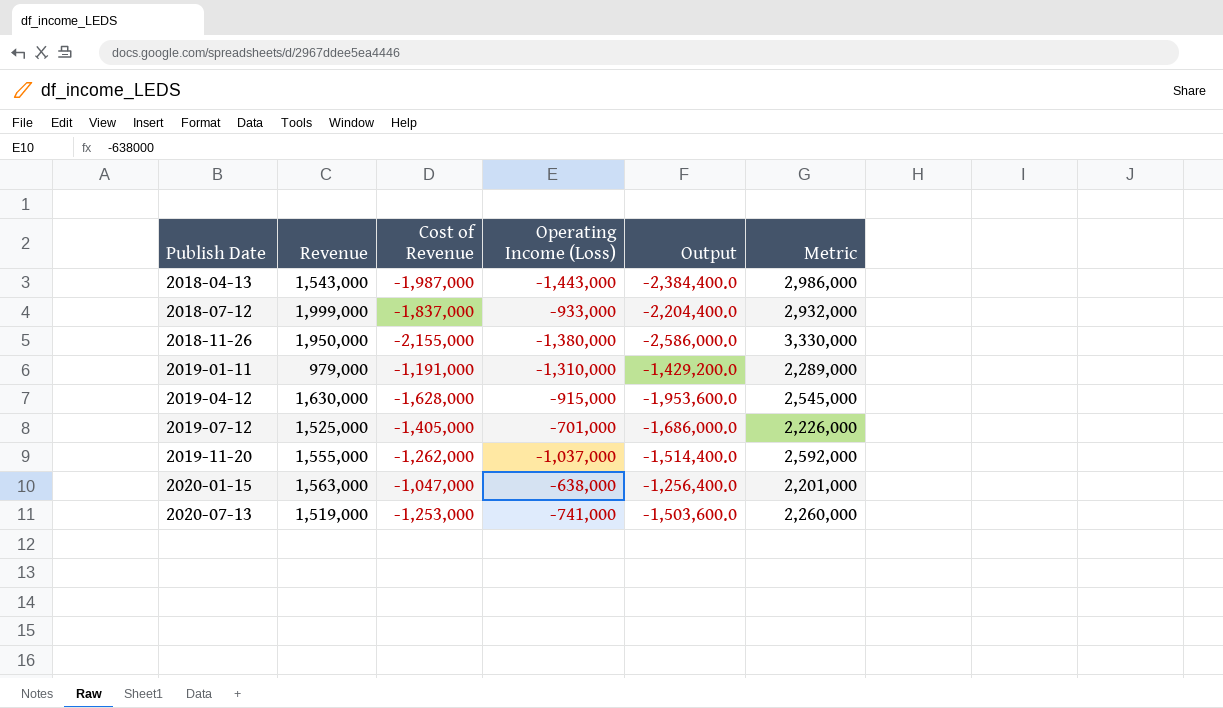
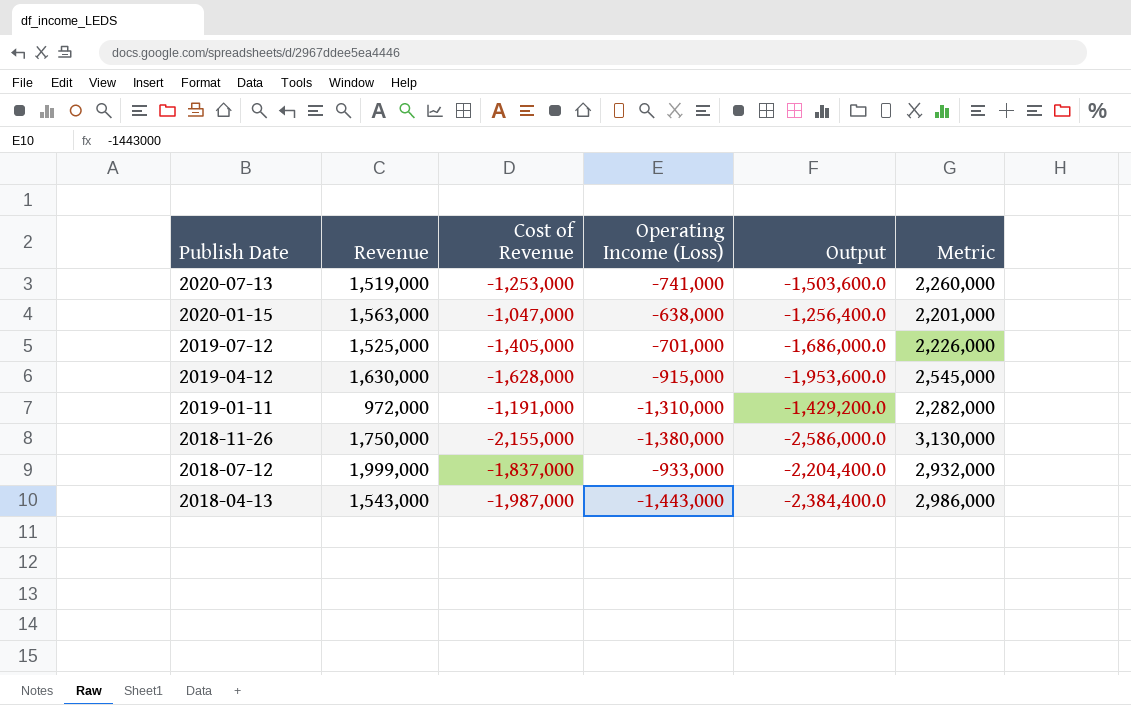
row order: Publish Date ascending -> Publish Date descending
row 2019-11-20: 1,555,000 | -1,262,000 | -1,037,000 | -1,514,400.0 | 2,592,000 -> none
2019-01-11 | Revenue: 979,000 -> 972,000
2019-01-11 | Metric: 2,289,000 -> 2,282,000
2018-11-26 | Revenue: 1,950,000 -> 1,750,000
2018-11-26 | Metric: 3,330,000 -> 3,130,000

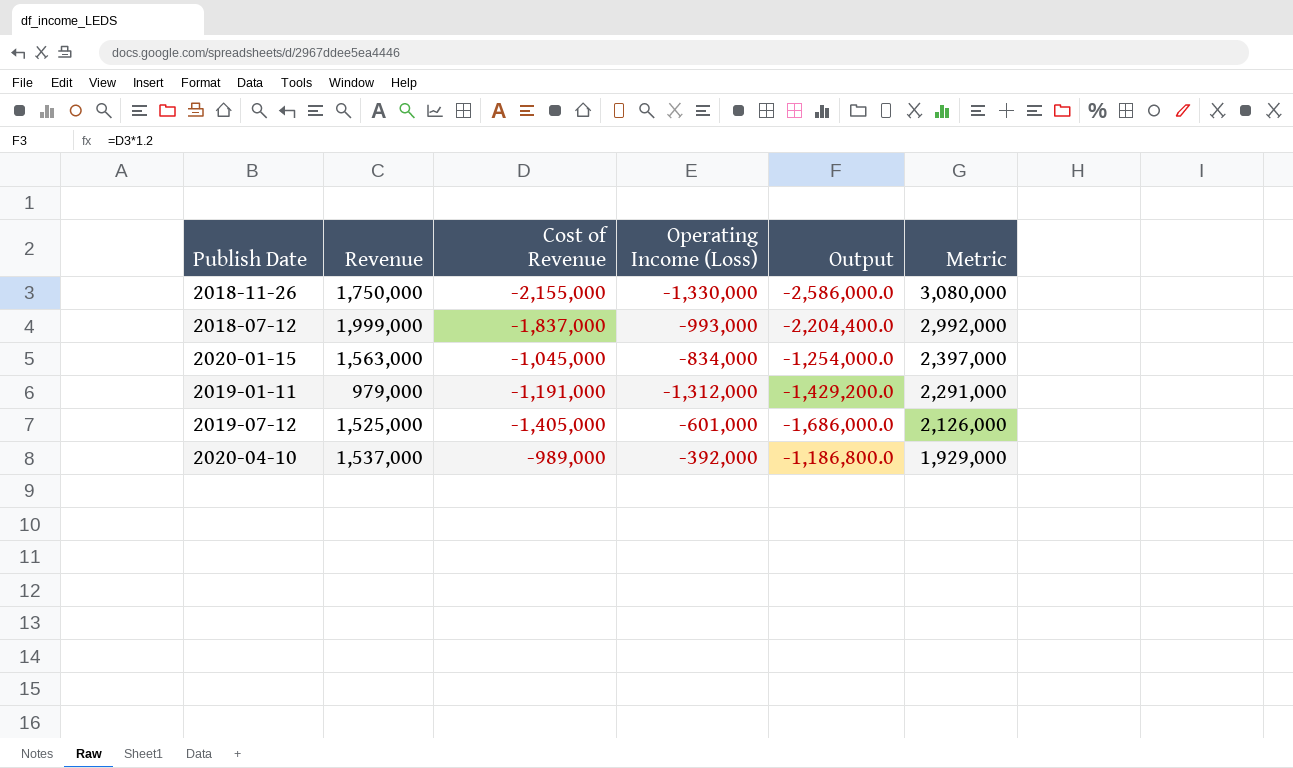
row order: Publish Date descending -> Metric descending
row 2020-07-13: 1,519,000 | -1,253,000 | -741,000 | -1,503,600.0 | 2,260,000 -> none
row 2019-04-12: 1,630,000 | -1,628,000 | -915,000 | -1,953,600.0 | 2,545,000 -> none
row 2018-04-13: 1,543,000 | -1,987,000 | -1,443,000 | -2,384,400.0 | 2,986,000 -> none
2018-11-26 | Operating Income (Loss): -1,380,000 -> -1,330,000
2018-11-26 | Metric: 3,130,000 -> 3,080,000
2018-07-12 | Operating Income (Loss): -933,000 -> -993,000
2018-07-12 | Metric: 2,932,000 -> 2,992,000
2020-01-15 | Cost of Revenue: -1,047,000 -> -1,045,000
2020-01-15 | Operating Income (Loss): -638,000 -> -834,000
2020-01-15 | Output: -1,256,400.0 -> -1,254,000.0
2020-01-15 | Metric: 2,201,000 -> 2,397,000
2019-01-11 | Revenue: 972,000 -> 979,000
2019-01-11 | Operating Income (Loss): -1,310,000 -> -1,312,000
2019-01-11 | Metric: 2,282,000 -> 2,291,000
2019-07-12 | Operating Income (Loss): -701,000 -> -601,000
2019-07-12 | Metric: 2,226,000 -> 2,126,000
row 2020-04-10: none -> 1,537,000 | -989,000 | -392,000 | -1,186,800.0 | 1,929,000

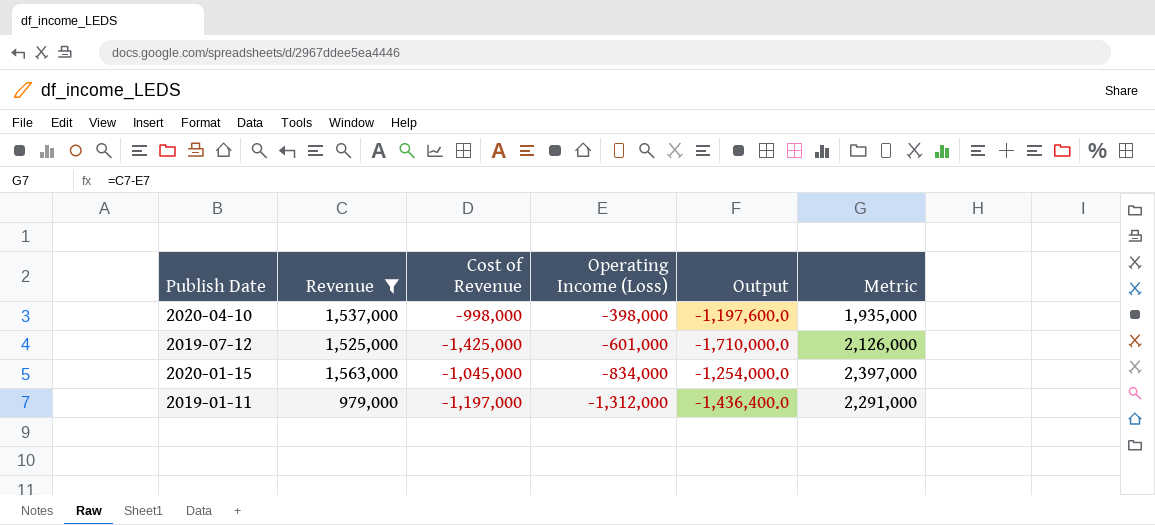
filter: none -> Revenue <= 1,563,000
row order: Metric descending -> Operating Income (Loss) descending
2020-04-10 | Cost of Revenue: -989,000 -> -998,000
2020-04-10 | Operating Income (Loss): -392,000 -> -398,000
2020-04-10 | Output: -1,186,800.0 -> -1,197,600.0
2020-04-10 | Metric: 1,929,000 -> 1,935,000
2019-07-12 | Cost of Revenue: -1,405,000 -> -1,425,000
2019-07-12 | Output: -1,686,000.0 -> -1,710,000.0
2019-01-11 | Cost of Revenue: -1,191,000 -> -1,197,000
2019-01-11 | Output: -1,429,200.0 -> -1,436,400.0

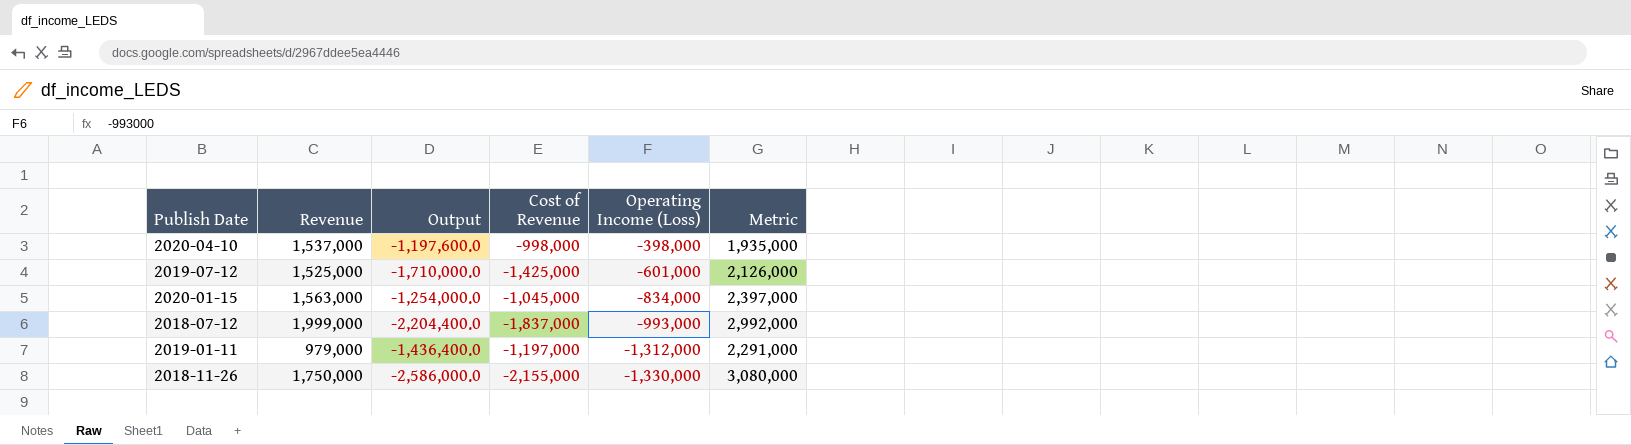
filter: Revenue <= 1,563,000 -> none
column Output | position: 5 -> 3

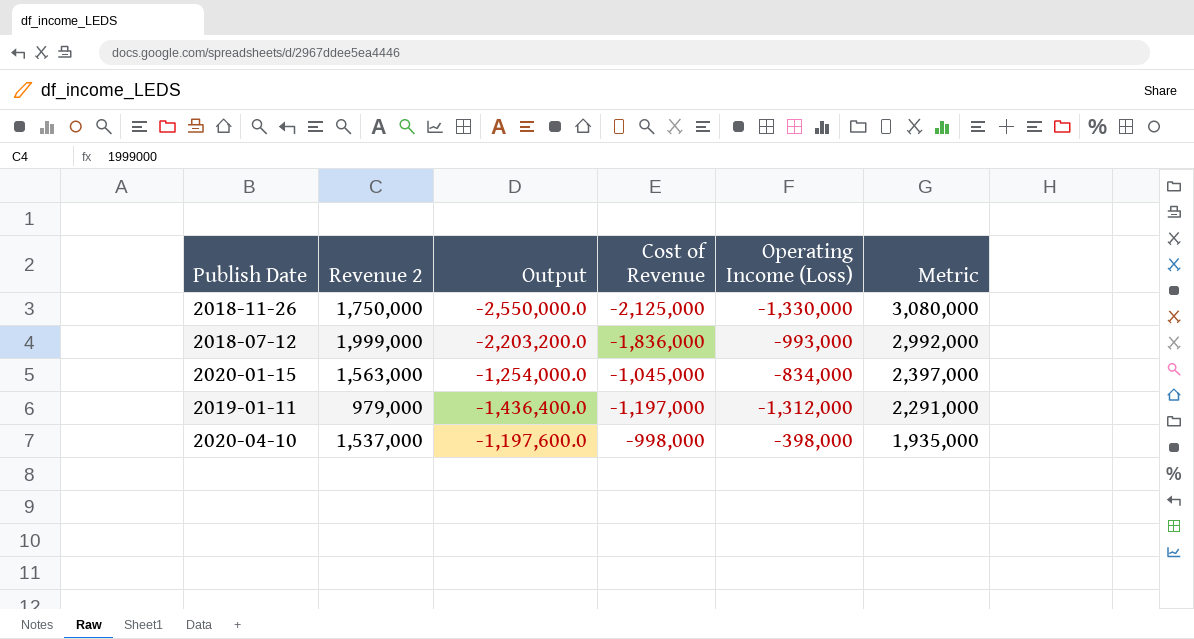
row order: Operating Income (Loss) descending -> Metric descending
column name: Revenue -> Revenue 2
row 2019-07-12: 1,525,000 | -1,710,000.0 | -1,425,000 | -601,000 | 2,126,000 -> none
2018-11-26 | Output: -2,586,000.0 -> -2,550,000.0
2018-11-26 | Cost of Revenue: -2,155,000 -> -2,125,000
2018-07-12 | Output: -2,204,400.0 -> -2,203,200.0
2018-07-12 | Cost of Revenue: -1,837,000 -> -1,836,000

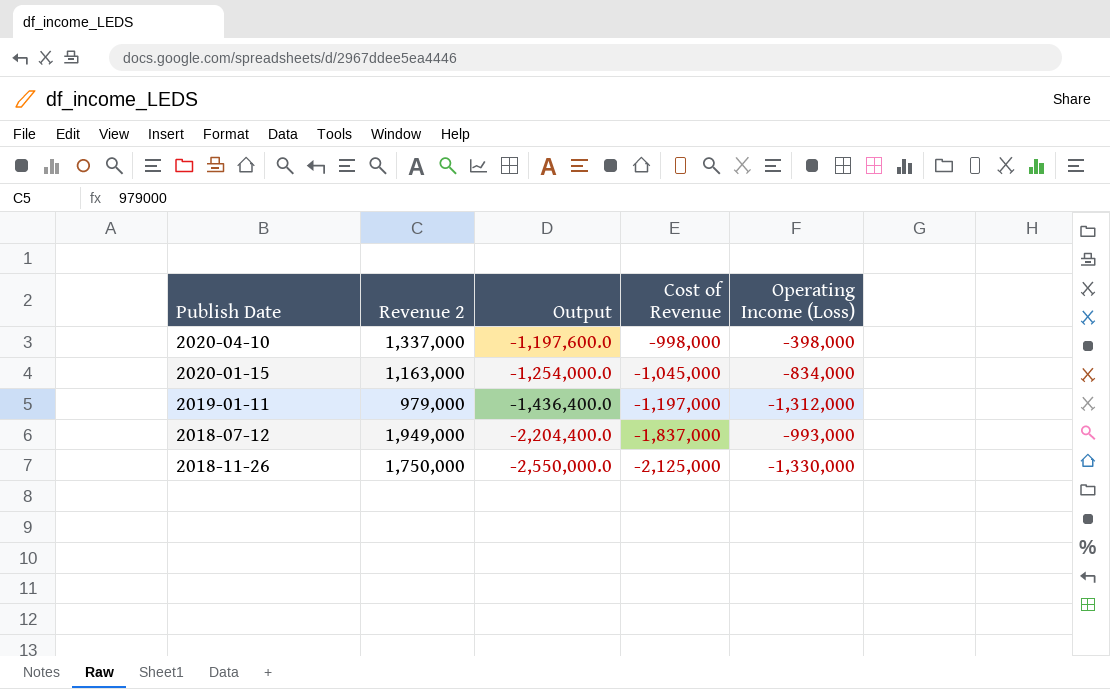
row order: Metric descending -> Output descending
column Metric | formula: [Revenue 2] - [Operating Income (Loss)] -> none
2020-04-10 | Revenue 2: 1,537,000 -> 1,337,000
2020-01-15 | Revenue 2: 1,563,000 -> 1,163,000
2018-07-12 | Revenue 2: 1,999,000 -> 1,949,000
2018-07-12 | Output: -2,203,200.0 -> -2,204,400.0
2018-07-12 | Cost of Revenue: -1,836,000 -> -1,837,000

